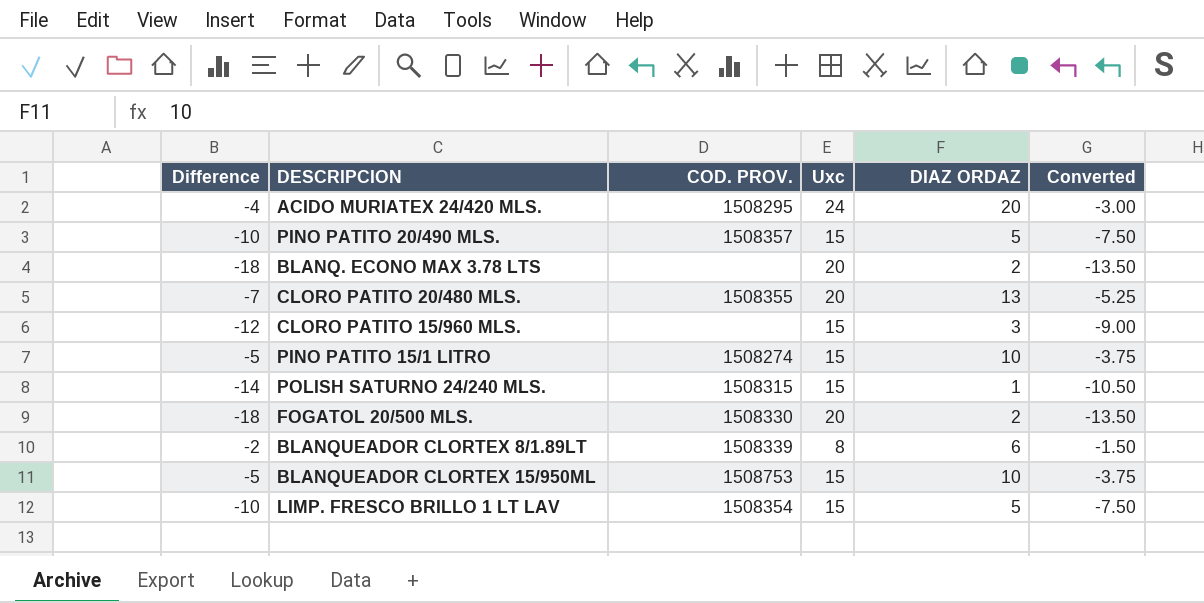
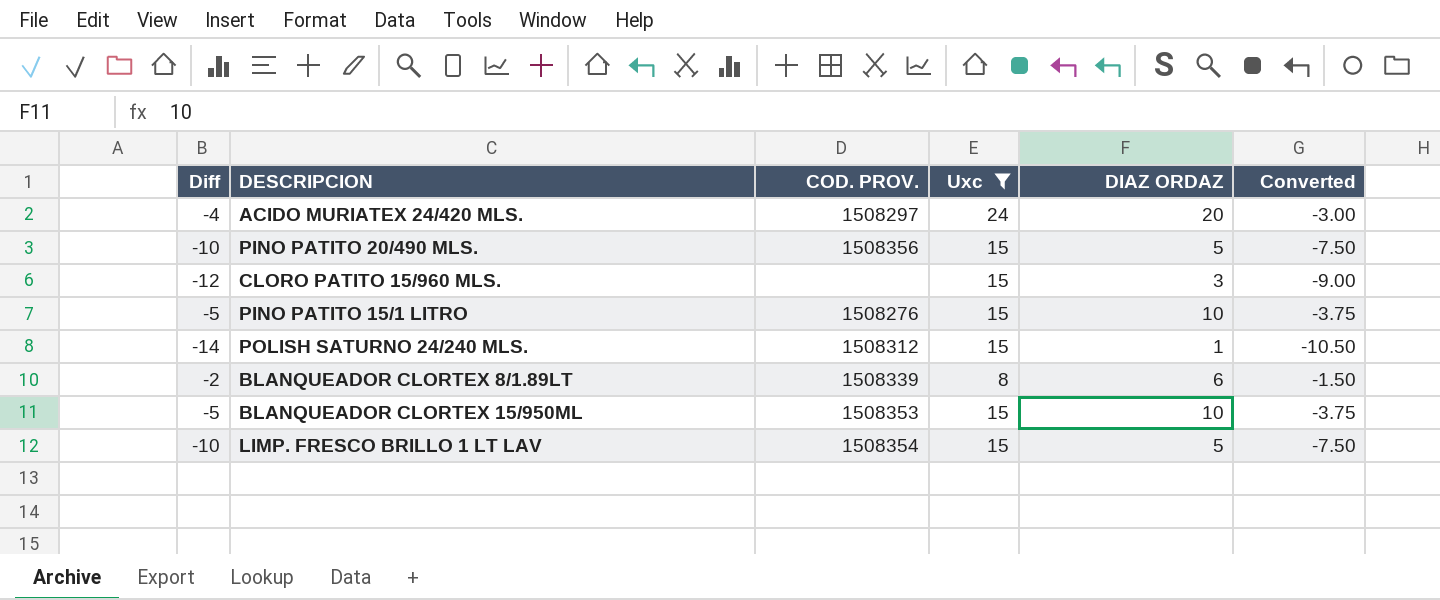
filter: none -> Uxc != 20
column name: Difference -> Diff
ACIDO MURIATEX 24/420 MLS. | COD. PROV.: 1508295 -> 1508297
PINO PATITO 20/490 MLS. | COD. PROV.: 1508357 -> 1508356
PINO PATITO 15/1 LITRO | COD. PROV.: 1508274 -> 1508276
POLISH SATURNO 24/240 MLS. | COD. PROV.: 1508315 -> 1508312
BLANQUEADOR CLORTEX 15/950ML | COD. PROV.: 1508753 -> 1508353

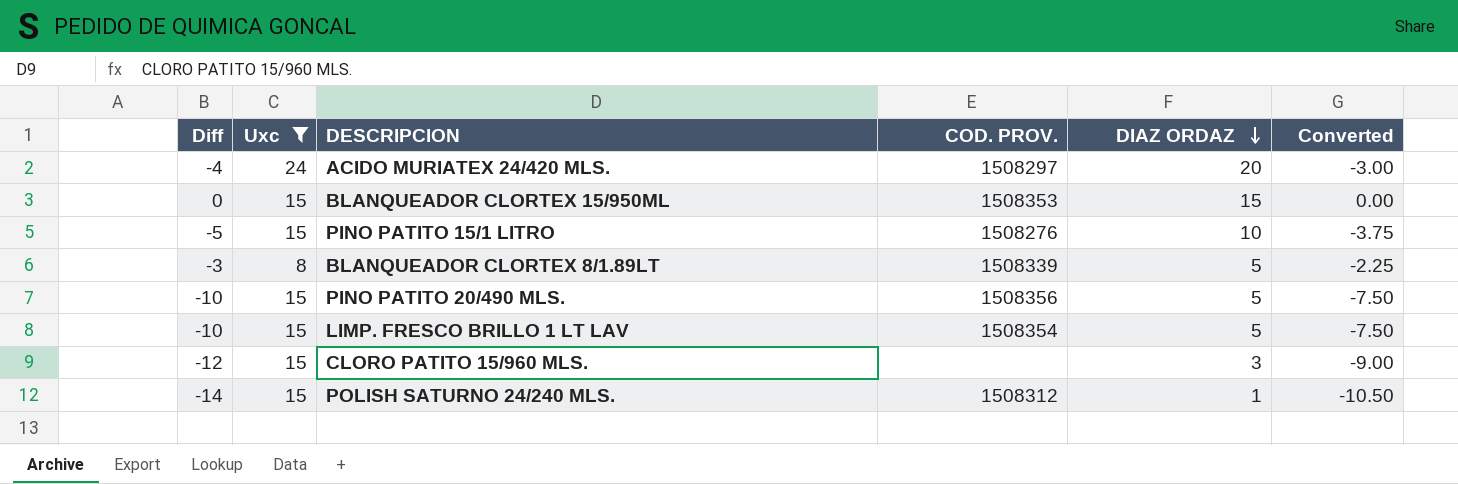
row order: none -> DIAZ ORDAZ descending
column Uxc | position: 4 -> 2
BLANQUEADOR CLORTEX 15/950ML | Diff: -5 -> 0
BLANQUEADOR CLORTEX 15/950ML | DIAZ ORDAZ: 10 -> 15
BLANQUEADOR CLORTEX 15/950ML | Converted: -3.75 -> 0.00
BLANQUEADOR CLORTEX 8/1.89LT | Diff: -2 -> -3
BLANQUEADOR CLORTEX 8/1.89LT | DIAZ ORDAZ: 6 -> 5
BLANQUEADOR CLORTEX 8/1.89LT | Converted: -1.50 -> -2.25

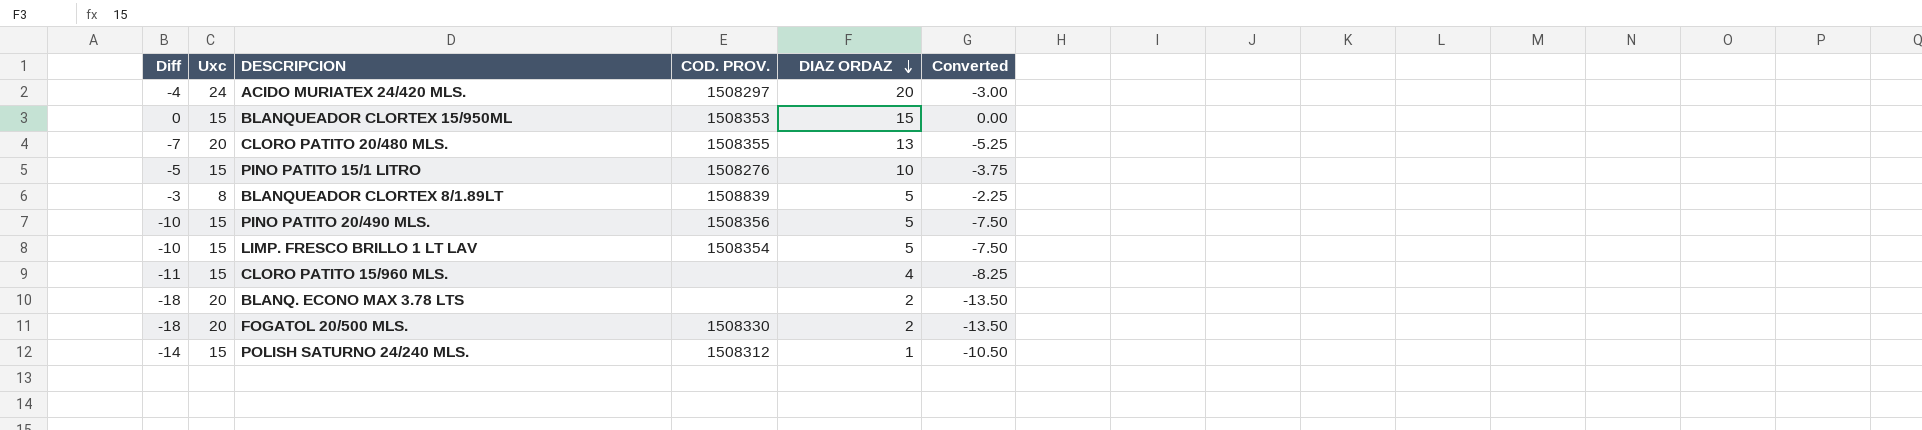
filter: Uxc != 20 -> none
BLANQUEADOR CLORTEX 8/1.89LT | COD. PROV.: 1508339 -> 1508839
CLORO PATITO 15/960 MLS. | Diff: -12 -> -11
CLORO PATITO 15/960 MLS. | DIAZ ORDAZ: 3 -> 4
CLORO PATITO 15/960 MLS. | Converted: -9.00 -> -8.25

